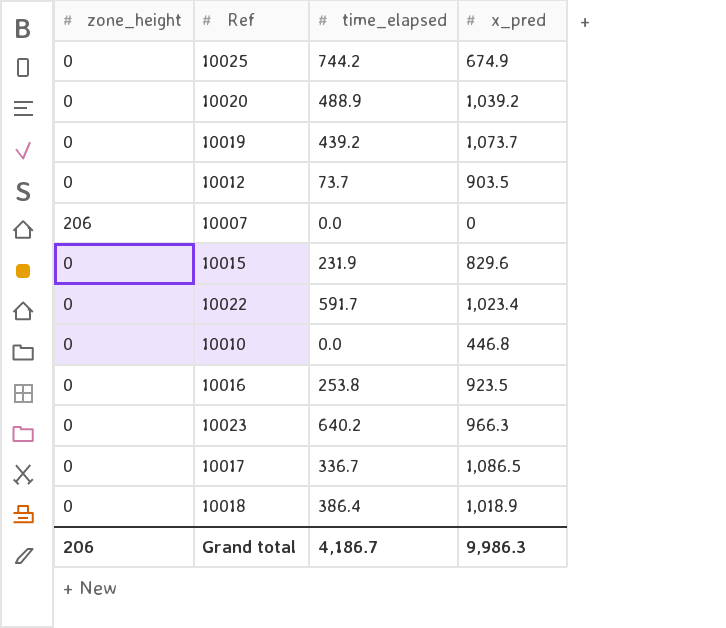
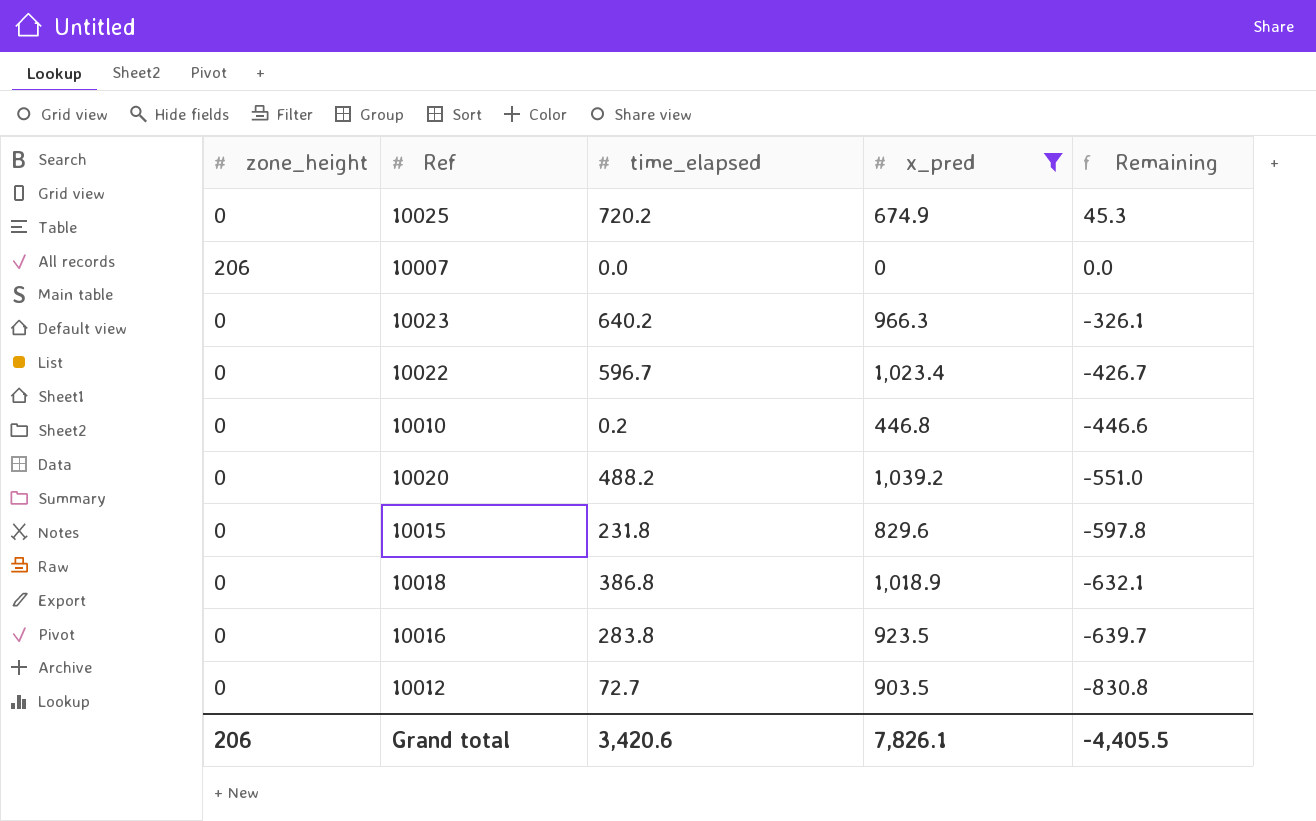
filter: none -> x_pred <= 1,039.2
row order: none -> Remaining descending
column Remaining | formula: none -> [time_elapsed] - [x_pred]
10025 | time_elapsed: 744.2 -> 720.2
10022 | time_elapsed: 591.7 -> 596.7
10010 | time_elapsed: 0.0 -> 0.2
10020 | time_elapsed: 488.9 -> 488.2
10015 | time_elapsed: 231.9 -> 231.8
10018 | time_elapsed: 386.4 -> 386.8
10016 | time_elapsed: 253.8 -> 283.8
10012 | time_elapsed: 73.7 -> 72.7
Grand total | time_elapsed: 4,186.7 -> 3,420.6
Grand total | x_pred: 9,986.3 -> 7,826.1

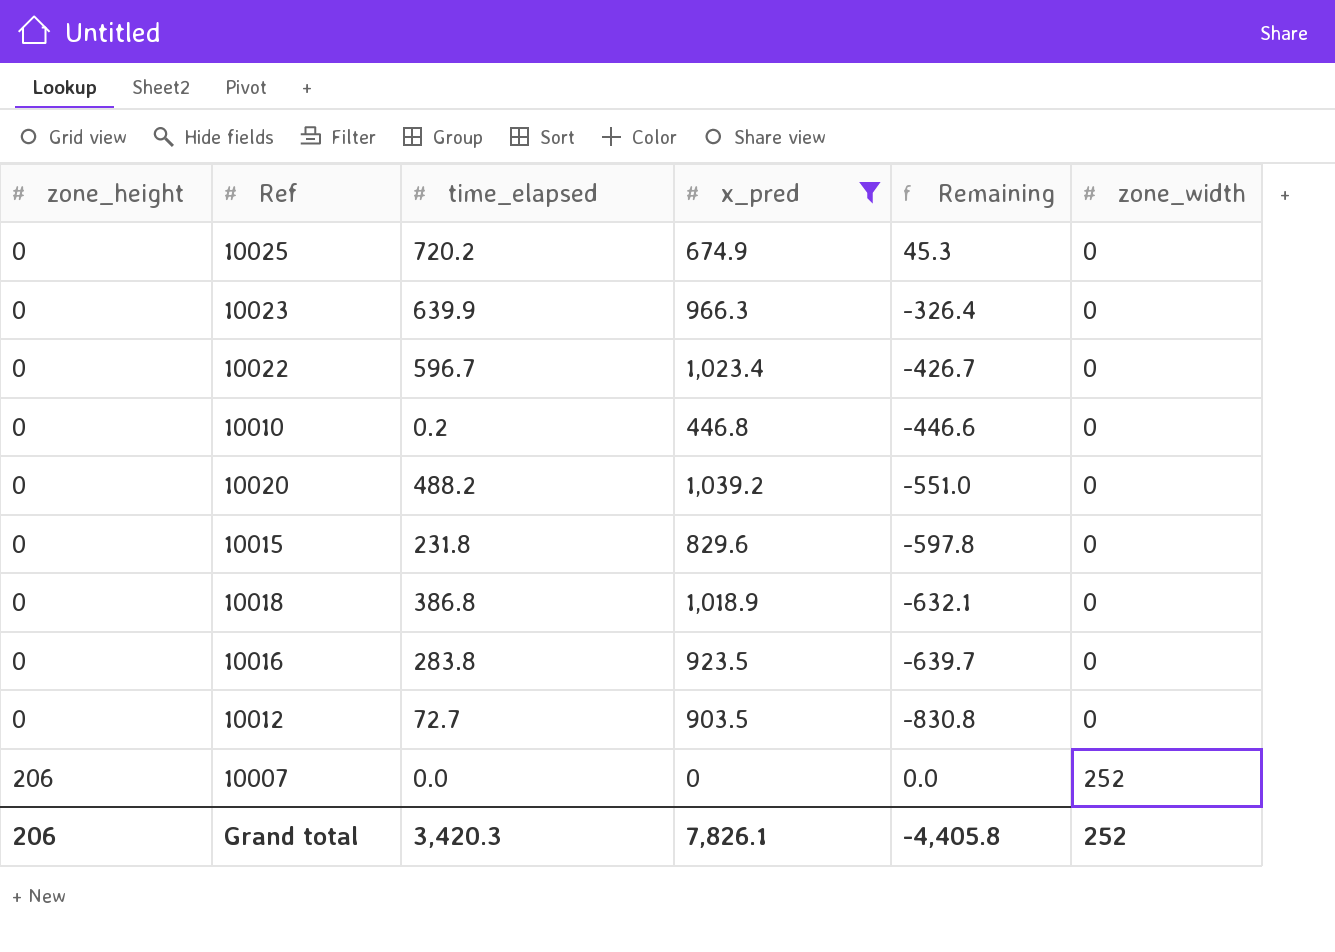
row order: Remaining descending -> zone_height ascending
column zone_width | position: none -> 6
10023 | time_elapsed: 640.2 -> 639.9
10023 | Remaining: -326.1 -> -326.4
Grand total | time_elapsed: 3,420.6 -> 3,420.3
Grand total | Remaining: -4,405.5 -> -4,405.8

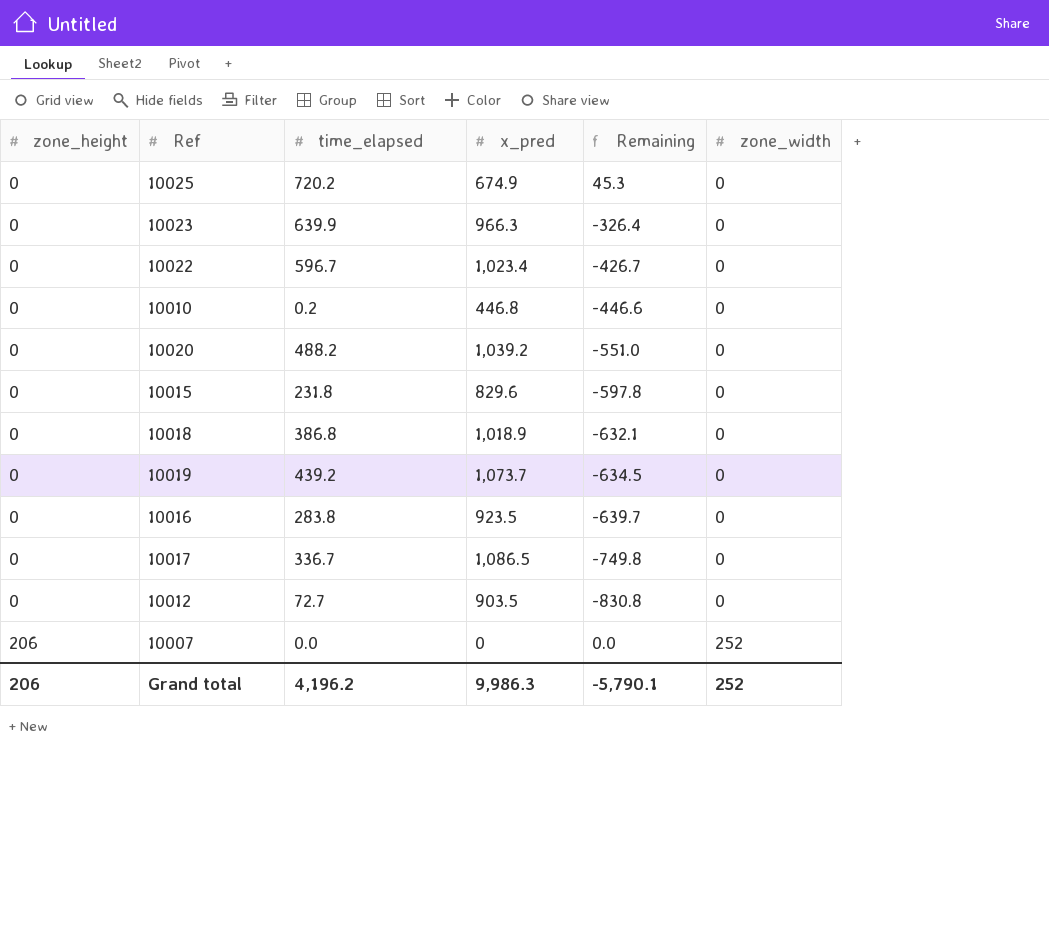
filter: x_pred <= 1,039.2 -> none
Grand total | time_elapsed: 3,420.3 -> 4,196.2
Grand total | x_pred: 7,826.1 -> 9,986.3
Grand total | Remaining: -4,405.8 -> -5,790.1

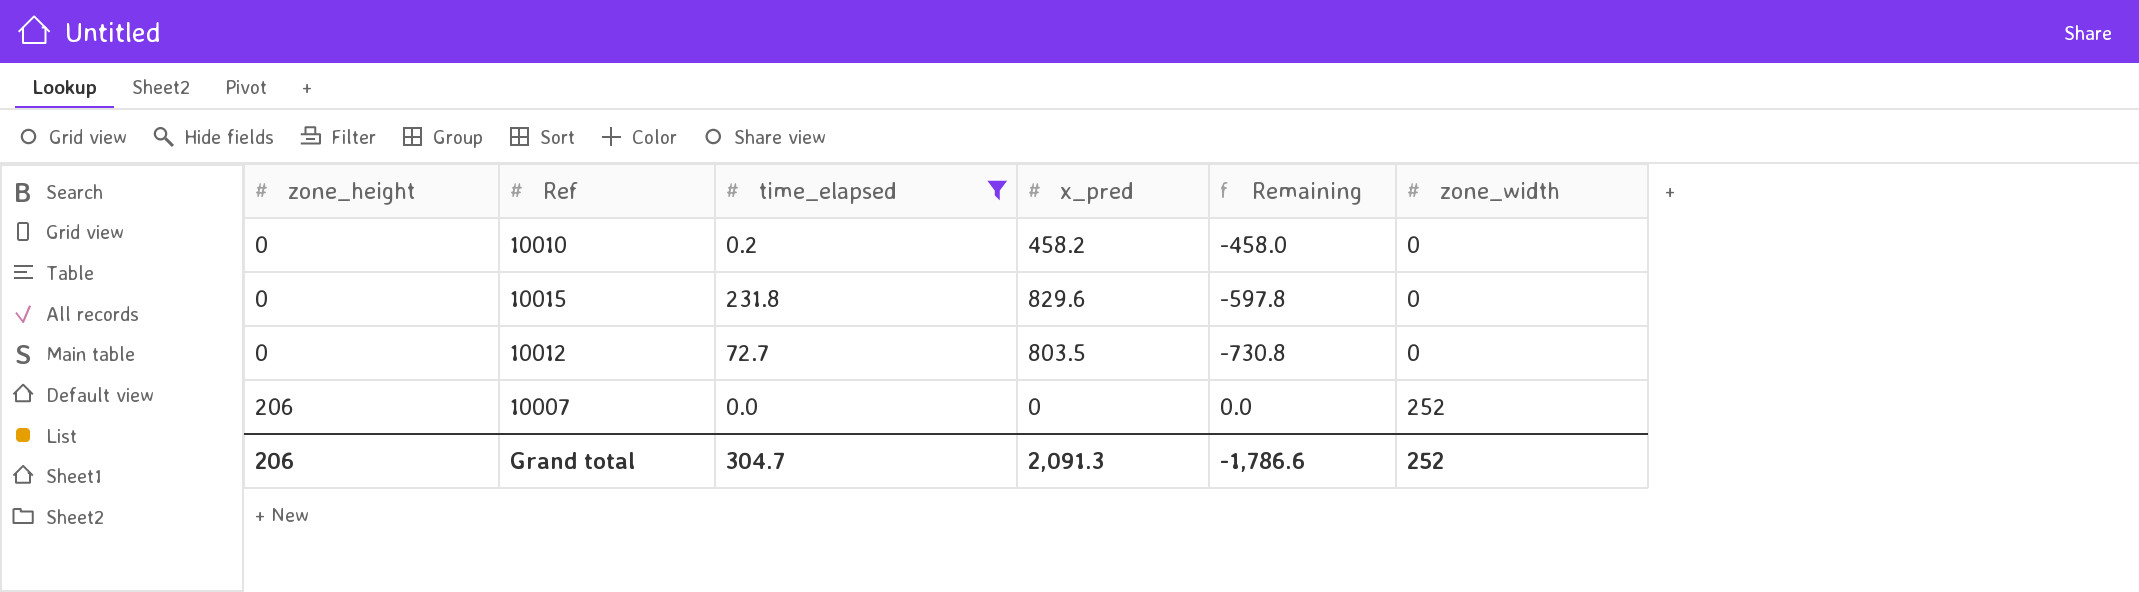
filter: none -> time_elapsed <= 231.8
10010 | x_pred: 446.8 -> 458.2
10010 | Remaining: -446.6 -> -458.0
10012 | x_pred: 903.5 -> 803.5
10012 | Remaining: -830.8 -> -730.8
Grand total | time_elapsed: 4,196.2 -> 304.7
Grand total | x_pred: 9,986.3 -> 2,091.3
Grand total | Remaining: -5,790.1 -> -1,786.6

